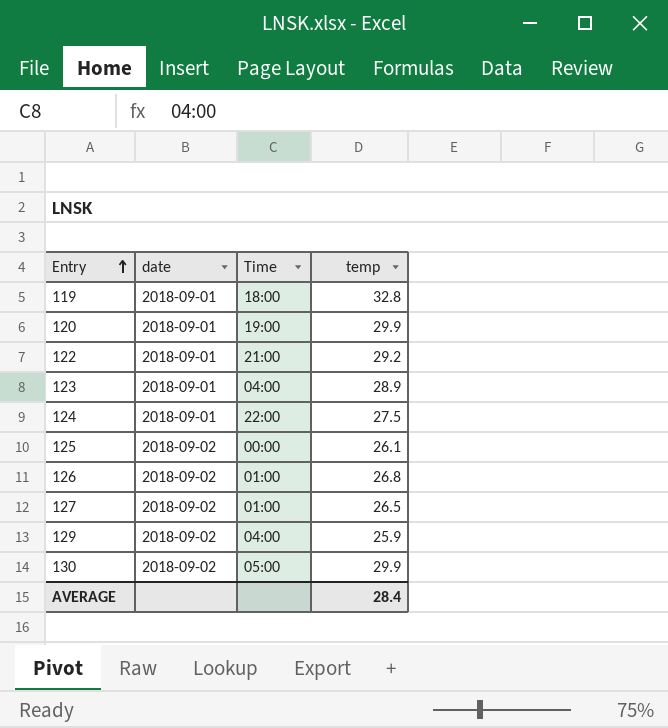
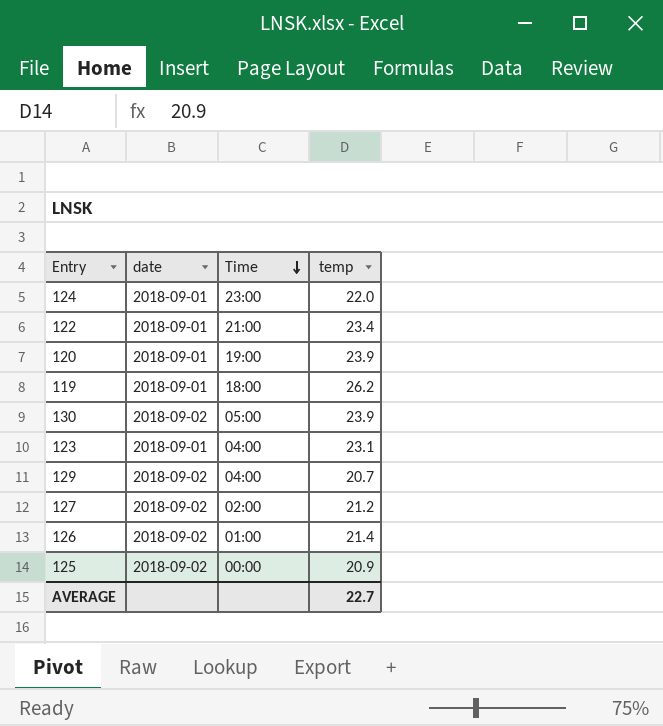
row order: Entry ascending -> Time descending
124 | Time: 22:00 -> 23:00
124 | temp: 27.5 -> 22.0
122 | temp: 29.2 -> 23.4
120 | temp: 29.9 -> 23.9
119 | temp: 32.8 -> 26.2
130 | temp: 29.9 -> 23.9
123 | temp: 28.9 -> 23.1
129 | temp: 25.9 -> 20.7
127 | Time: 01:00 -> 02:00
127 | temp: 26.5 -> 21.2
126 | temp: 26.8 -> 21.4
125 | temp: 26.1 -> 20.9
AVERAGE | temp: 28.4 -> 22.7

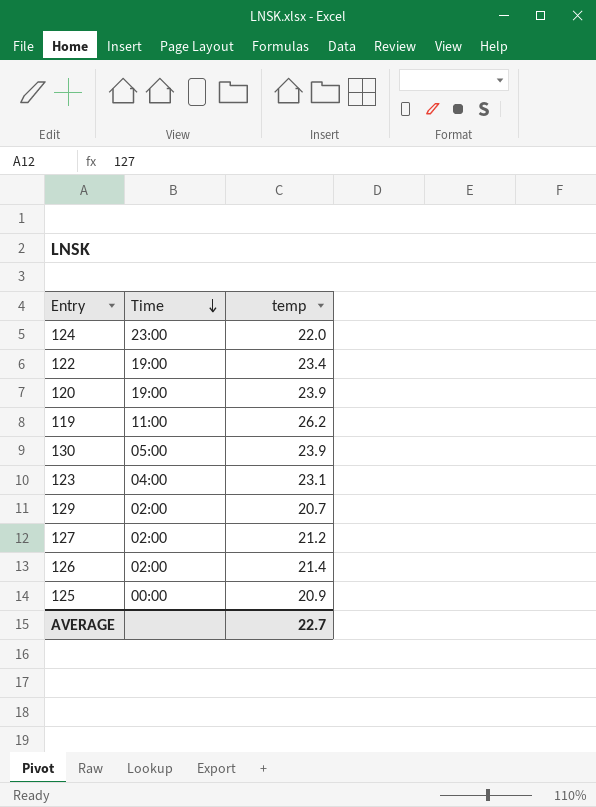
column date | position: 2 -> none
122 | Time: 21:00 -> 19:00
119 | Time: 18:00 -> 11:00
129 | Time: 04:00 -> 02:00
126 | Time: 01:00 -> 02:00

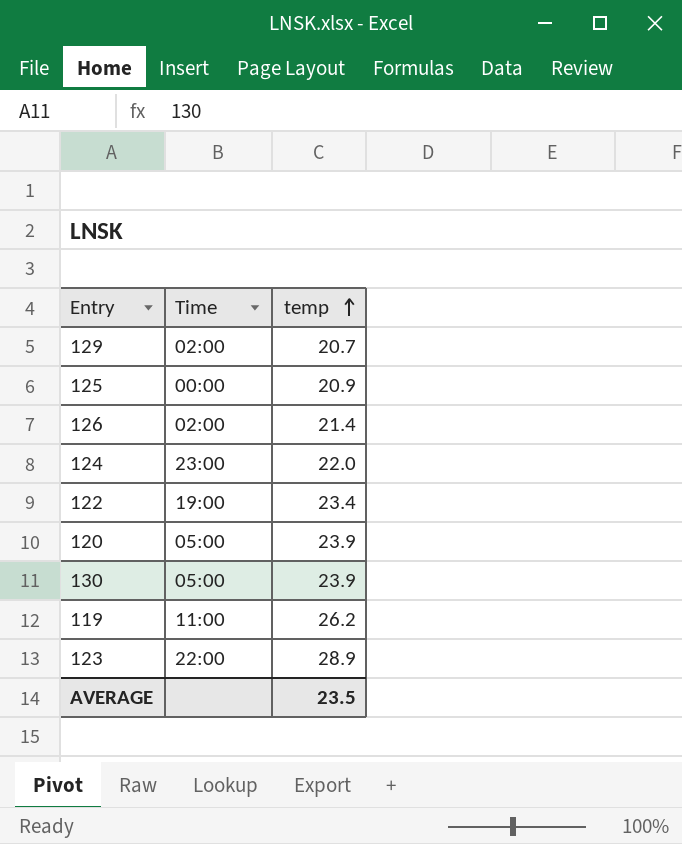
row order: Time descending -> temp ascending
row 127: 02:00 | 21.2 -> none
120 | Time: 19:00 -> 05:00
123 | Time: 04:00 -> 22:00
123 | temp: 23.1 -> 28.9
AVERAGE | temp: 22.7 -> 23.5

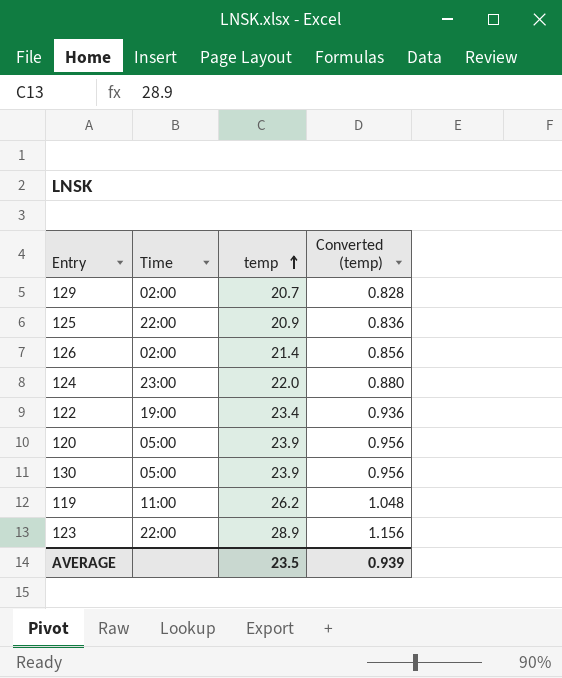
column Converted (temp) | formula: none -> [temp] * 0.04
125 | Time: 00:00 -> 22:00

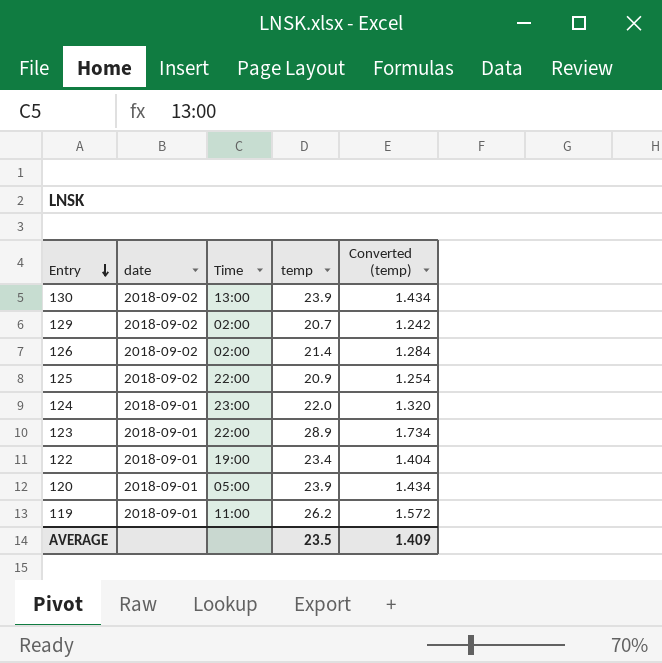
row order: temp ascending -> Entry descending
column date | position: none -> 2
column Converted (temp) | formula: [temp] * 0.04 -> [temp] * 0.06
130 | Time: 05:00 -> 13:00
AVERAGE | Converted (temp): 0.939 -> 1.409

